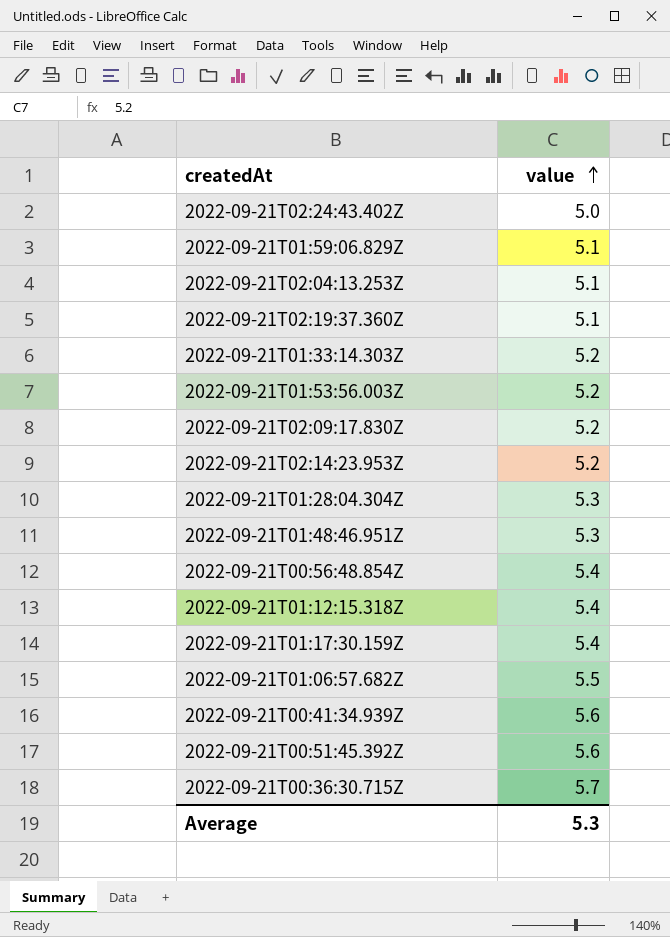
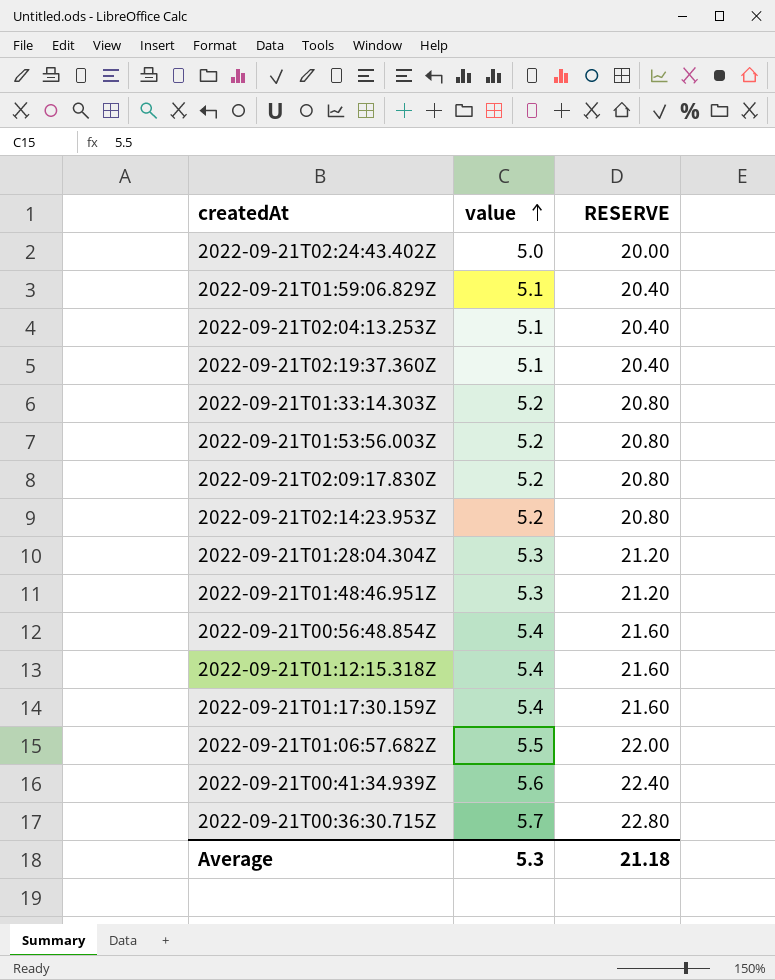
column RESERVE | formula: none -> [value] * 4
row 2022-09-21T00:51:45.392Z: 5.6 -> none

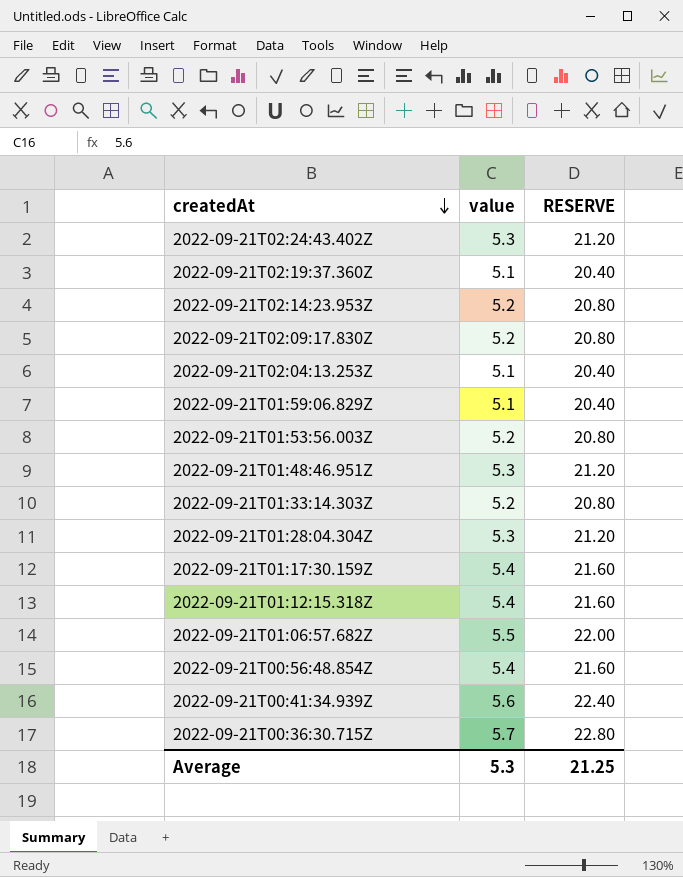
row order: value ascending -> createdAt descending
2022-09-21T02:24:43.402Z | value: 5.0 -> 5.3
2022-09-21T02:24:43.402Z | RESERVE: 20.00 -> 21.20
Average | RESERVE: 21.18 -> 21.25

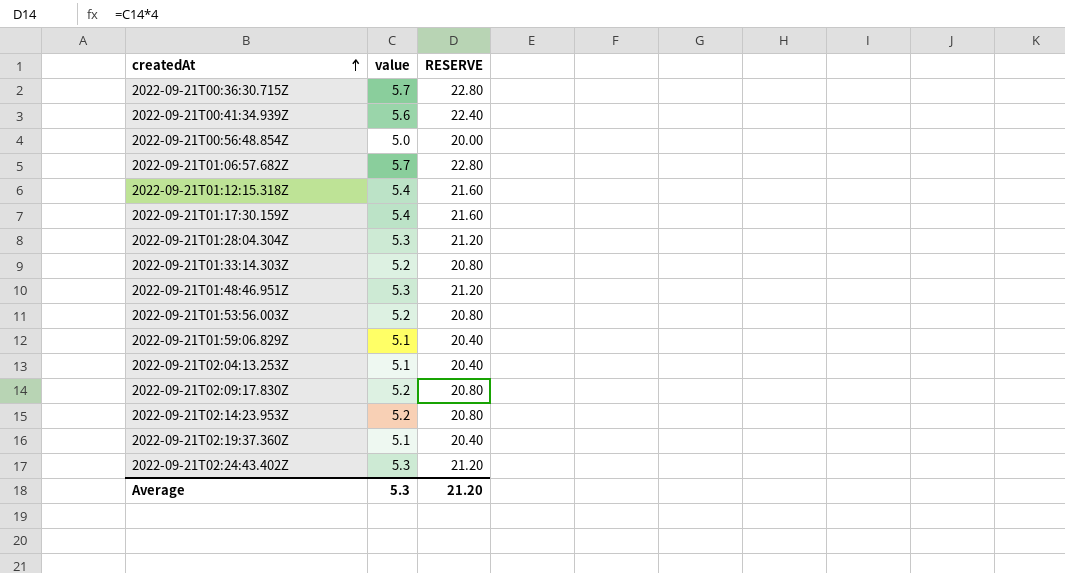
row order: createdAt descending -> createdAt ascending
2022-09-21T00:56:48.854Z | value: 5.4 -> 5.0
2022-09-21T00:56:48.854Z | RESERVE: 21.60 -> 20.00
2022-09-21T01:06:57.682Z | value: 5.5 -> 5.7
2022-09-21T01:06:57.682Z | RESERVE: 22.00 -> 22.80
Average | RESERVE: 21.25 -> 21.20

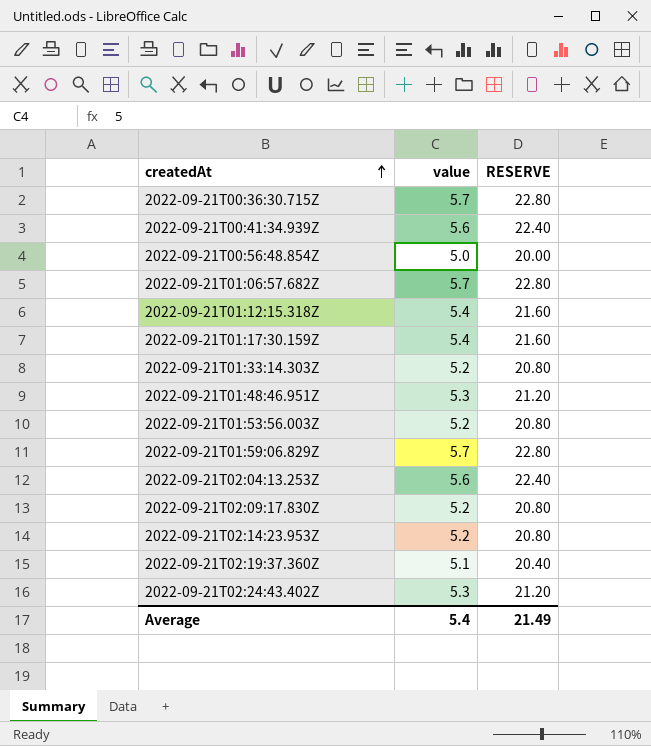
row 2022-09-21T01:28:04.304Z: 5.3 | 21.20 -> none
2022-09-21T01:59:06.829Z | value: 5.1 -> 5.7
2022-09-21T01:59:06.829Z | RESERVE: 20.40 -> 22.80
2022-09-21T02:04:13.253Z | value: 5.1 -> 5.6
2022-09-21T02:04:13.253Z | RESERVE: 20.40 -> 22.40
Average | value: 5.3 -> 5.4
Average | RESERVE: 21.20 -> 21.49

